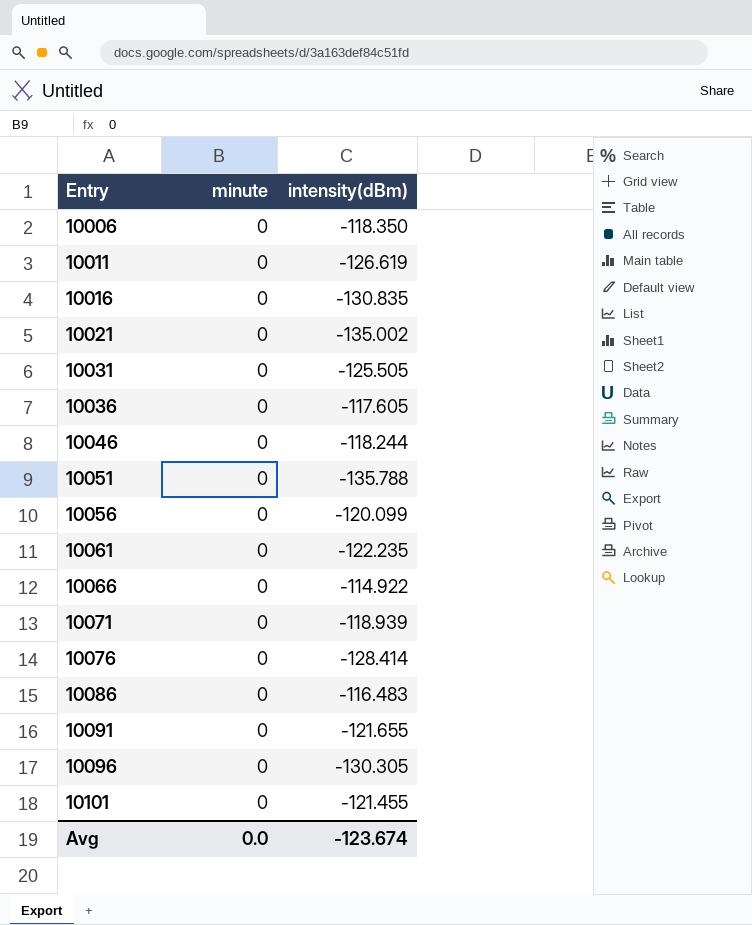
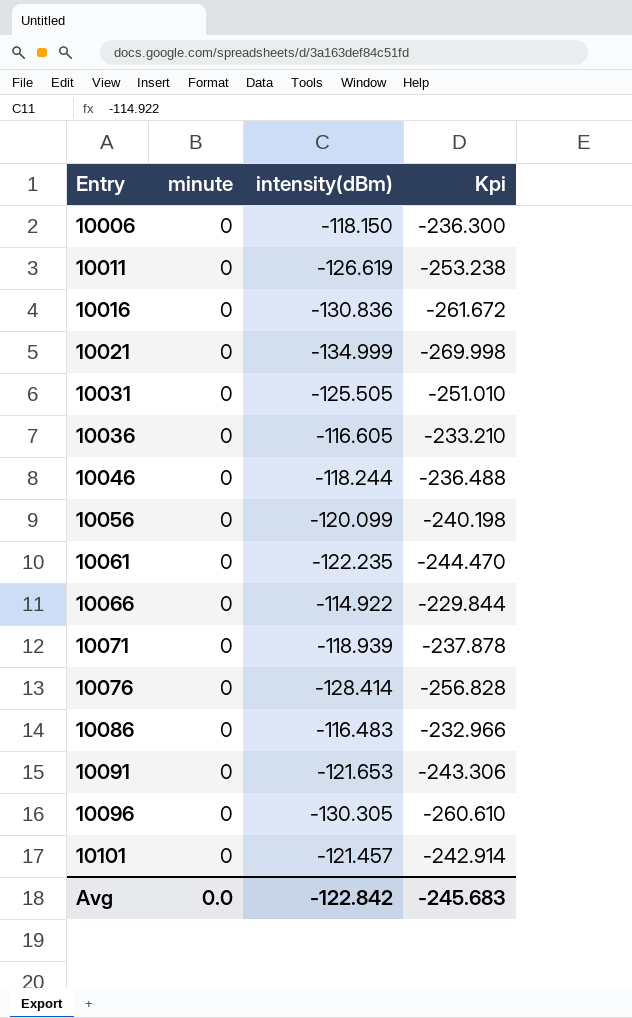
column Kpi | formula: none -> [intensity(dBm)] * 2
row 10051: 0 | -135.788 -> none
10006 | intensity(dBm): -118.350 -> -118.150
10016 | intensity(dBm): -130.835 -> -130.836
10021 | intensity(dBm): -135.002 -> -134.999
10036 | intensity(dBm): -117.605 -> -116.605
10091 | intensity(dBm): -121.655 -> -121.653
10101 | intensity(dBm): -121.455 -> -121.457
Avg | intensity(dBm): -123.674 -> -122.842

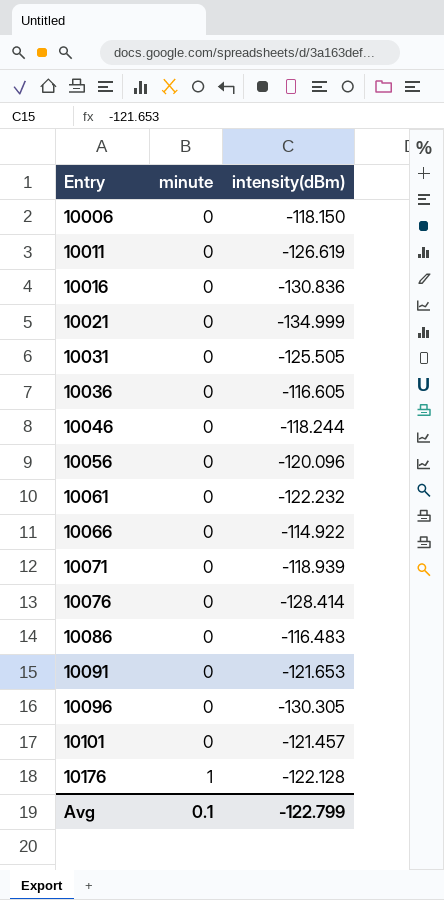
column Kpi | formula: [intensity(dBm)] * 2 -> none
10056 | intensity(dBm): -120.099 -> -120.096
10061 | intensity(dBm): -122.235 -> -122.232
row 10176: none -> 1 | -122.128
Avg | minute: 0.0 -> 0.1
Avg | intensity(dBm): -122.842 -> -122.799

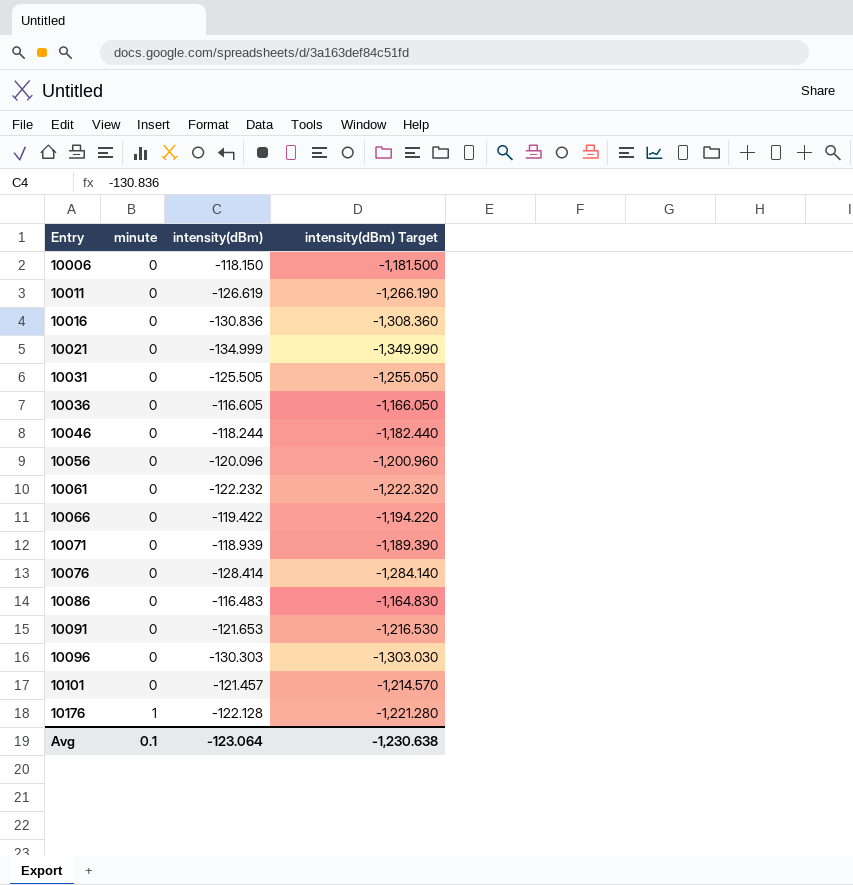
column intensity(dBm) Target | formula: none -> [intensity(dBm)] * 10
10066 | intensity(dBm): -114.922 -> -119.422
10096 | intensity(dBm): -130.305 -> -130.303
Avg | intensity(dBm): -122.799 -> -123.064

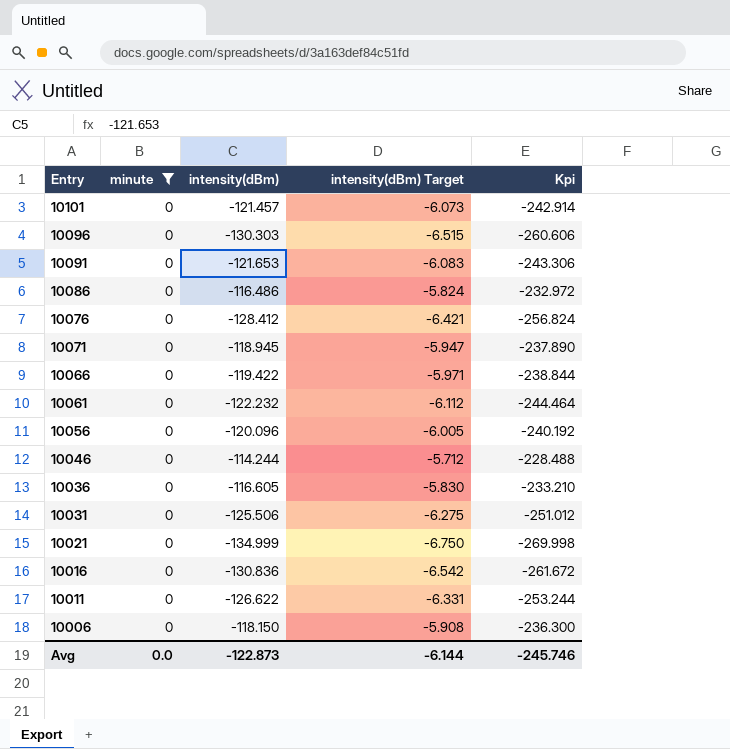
filter: none -> minute = 0
row order: Entry ascending -> Entry descending
column intensity(dBm) Target | formula: [intensity(dBm)] * 10 -> [intensity(dBm)] * 0.05
column Kpi | formula: none -> [intensity(dBm)] * 2
10086 | intensity(dBm): -116.483 -> -116.486
10076 | intensity(dBm): -128.414 -> -128.412
10071 | intensity(dBm): -118.939 -> -118.945
10046 | intensity(dBm): -118.244 -> -114.244
10031 | intensity(dBm): -125.505 -> -125.506
10011 | intensity(dBm): -126.619 -> -126.622
Avg | minute: 0.1 -> 0.0
Avg | intensity(dBm): -123.064 -> -122.873
Avg | intensity(dBm) Target: -1,230.638 -> -6.144

